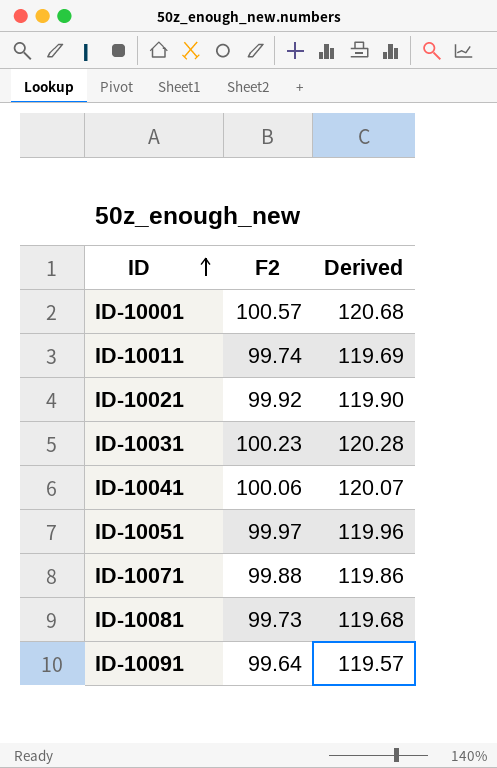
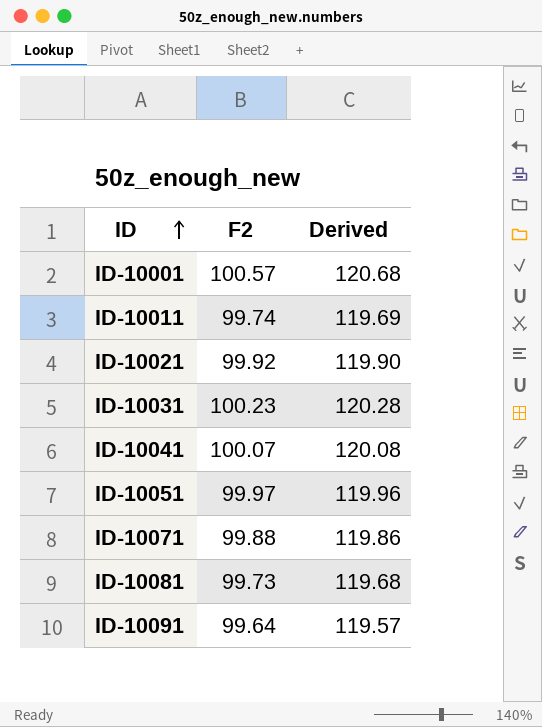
ID-10041 | F2: 100.06 -> 100.07
ID-10041 | Derived: 120.07 -> 120.08

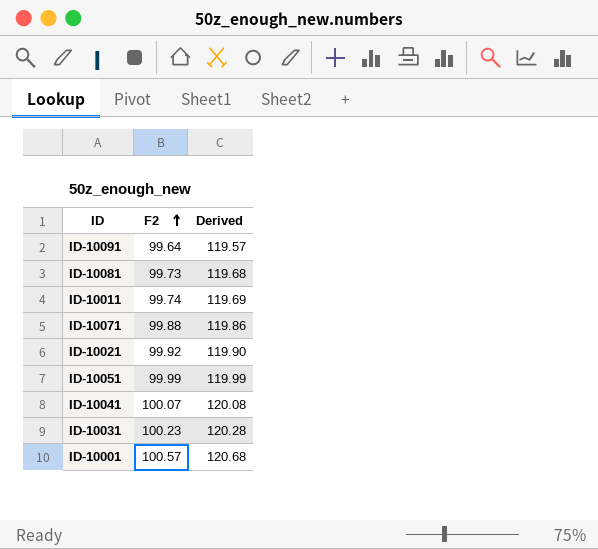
row order: ID ascending -> F2 ascending
ID-10051 | F2: 99.97 -> 99.99
ID-10051 | Derived: 119.96 -> 119.99

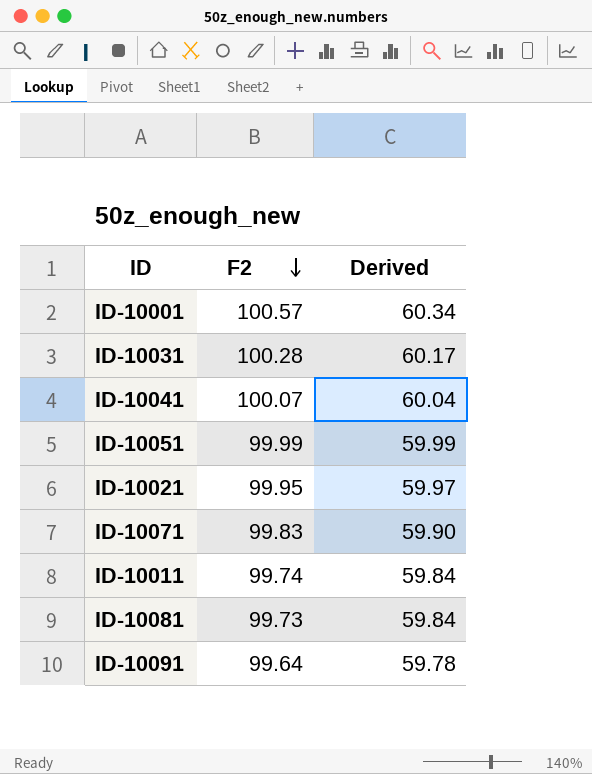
row order: F2 ascending -> F2 descending
column Derived | formula: [F2] * 1.2 -> [F2] * 0.6
ID-10031 | F2: 100.23 -> 100.28
ID-10021 | F2: 99.92 -> 99.95
ID-10071 | F2: 99.88 -> 99.83

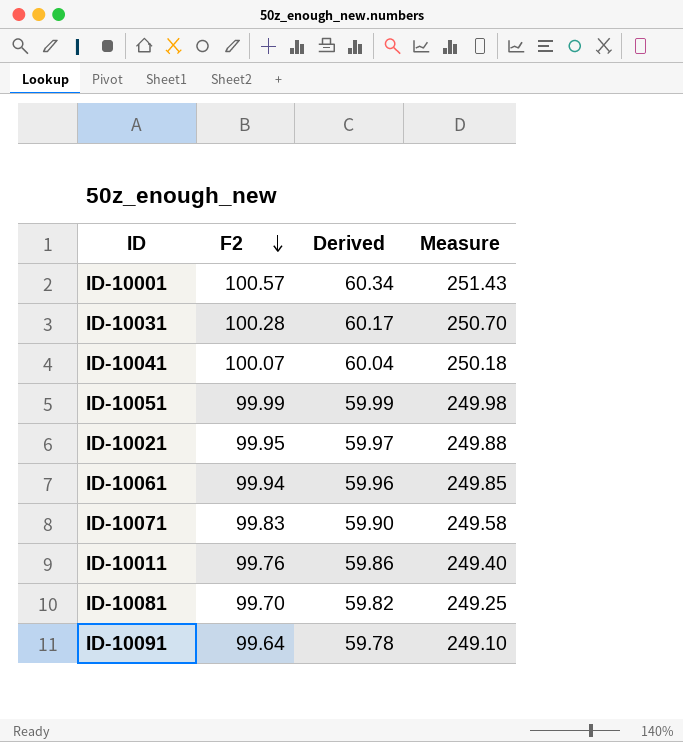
column Measure | formula: none -> [F2] * 2.5
row ID-10061: none -> 99.94 | 59.96 | 249.85
ID-10011 | F2: 99.74 -> 99.76
ID-10011 | Derived: 59.84 -> 59.86
ID-10081 | F2: 99.73 -> 99.70
ID-10081 | Derived: 59.84 -> 59.82

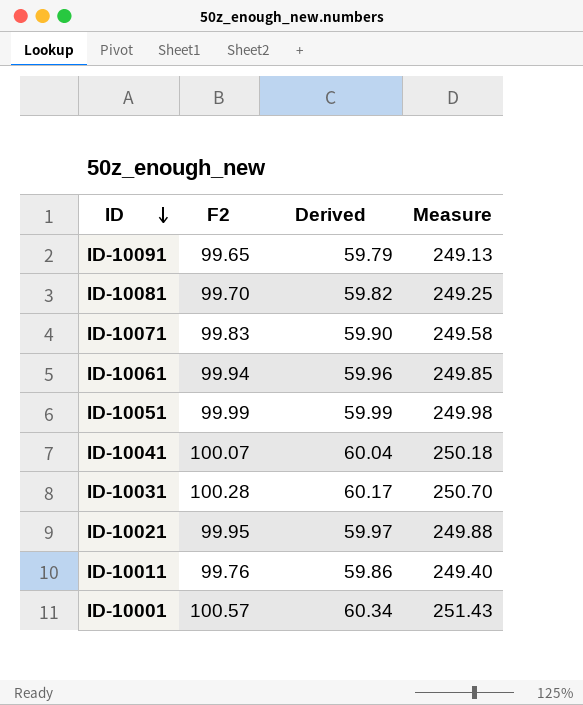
row order: F2 descending -> ID descending
ID-10091 | F2: 99.64 -> 99.65
ID-10091 | Derived: 59.78 -> 59.79
ID-10091 | Measure: 249.10 -> 249.13

